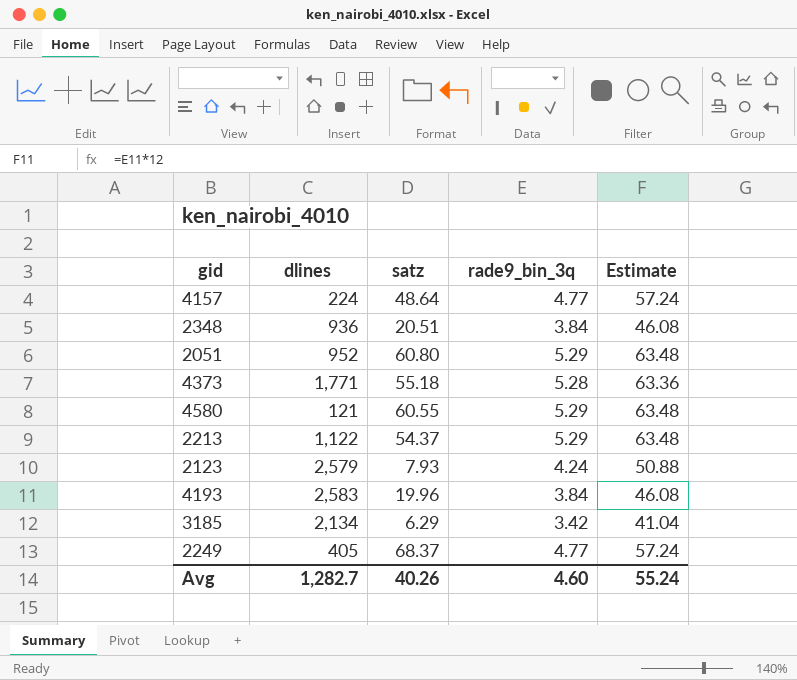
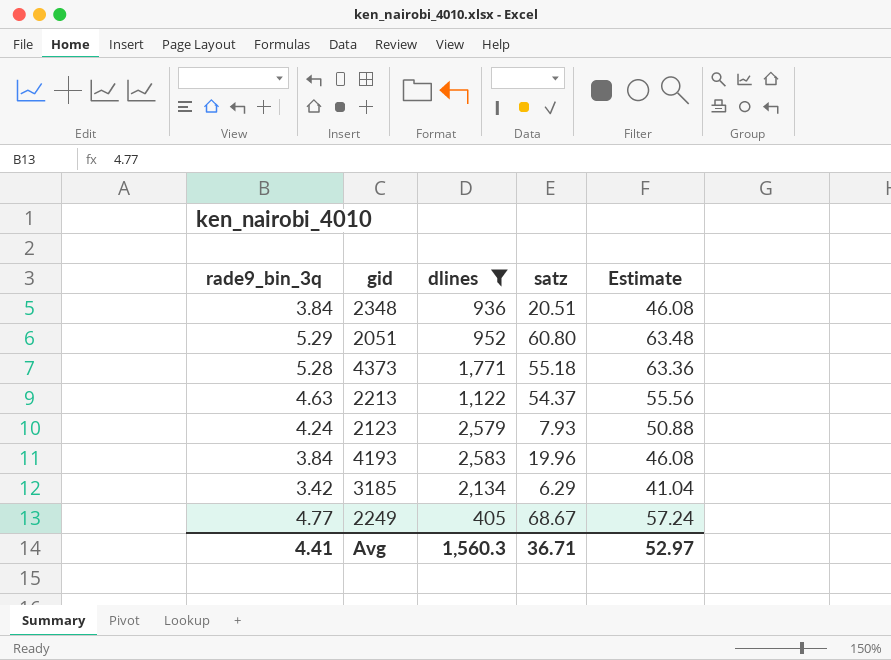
filter: none -> dlines >= 405
column rade9_bin_3q | position: 4 -> 1
2213 | rade9_bin_3q: 5.29 -> 4.63
2213 | Estimate: 63.48 -> 55.56
2249 | satz: 68.37 -> 68.67
Avg | rade9_bin_3q: 4.60 -> 4.41
Avg | dlines: 1,282.7 -> 1,560.3
Avg | satz: 40.26 -> 36.71
Avg | Estimate: 55.24 -> 52.97

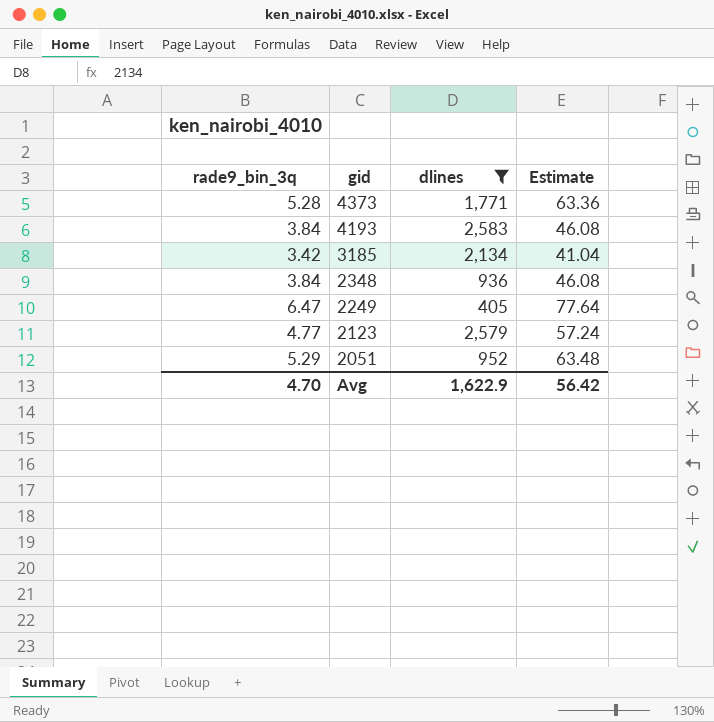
row order: none -> gid descending
column satz | position: 4 -> none
row 2213: 4.63 | 1,122 | 54.37 | 55.56 -> none
2249 | rade9_bin_3q: 4.77 -> 6.47
2249 | Estimate: 57.24 -> 77.64
2123 | rade9_bin_3q: 4.24 -> 4.77
2123 | Estimate: 50.88 -> 57.24
Avg | rade9_bin_3q: 4.41 -> 4.70
Avg | dlines: 1,560.3 -> 1,622.9
Avg | Estimate: 52.97 -> 56.42

